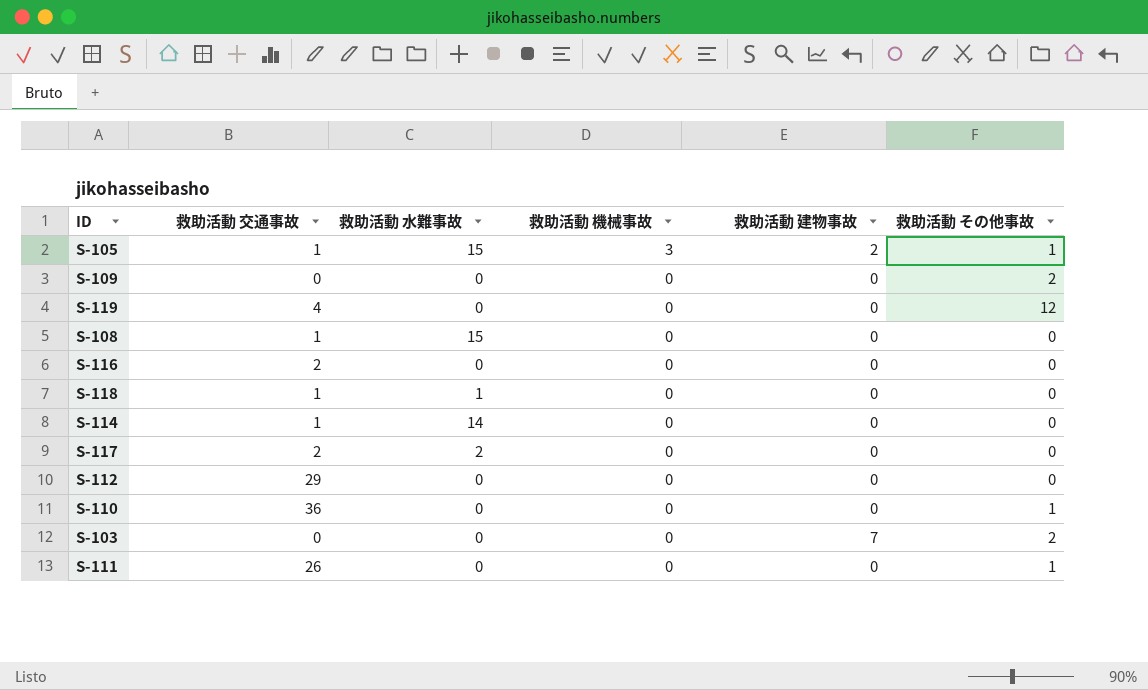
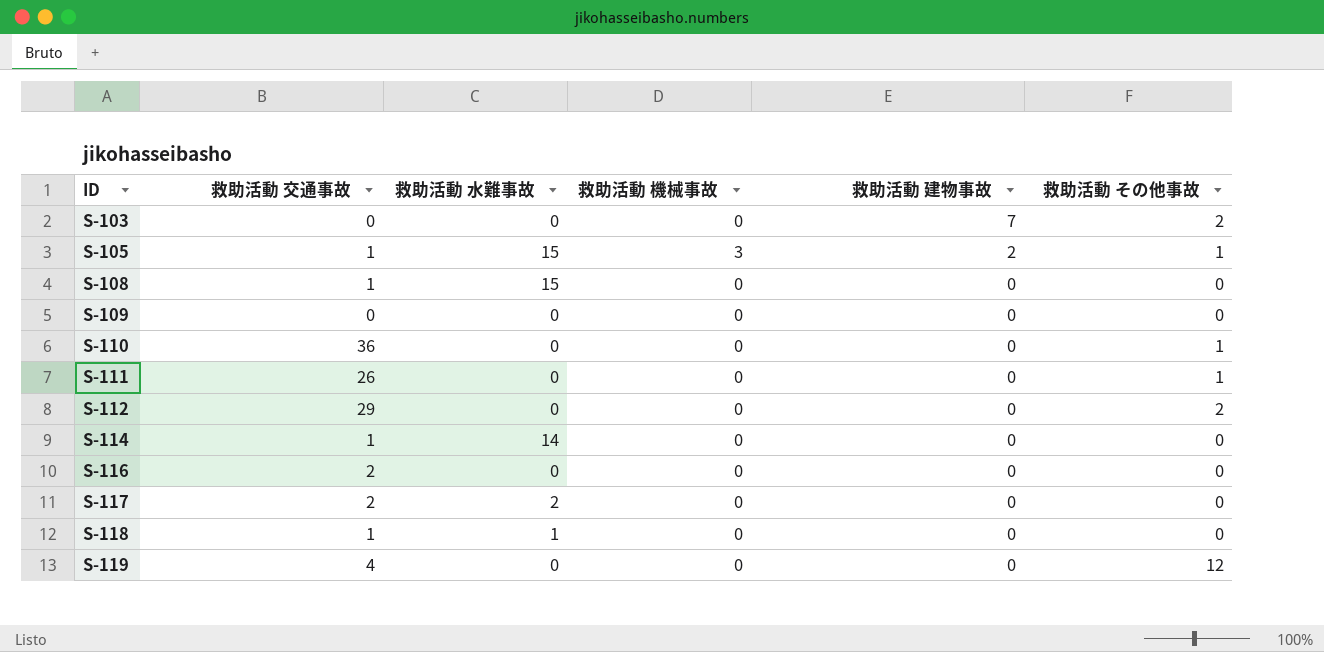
row order: 救助活動 機械事故 descending -> ID ascending
S-109 | 救助活動 その他事故: 2 -> 0
S-112 | 救助活動 その他事故: 0 -> 2

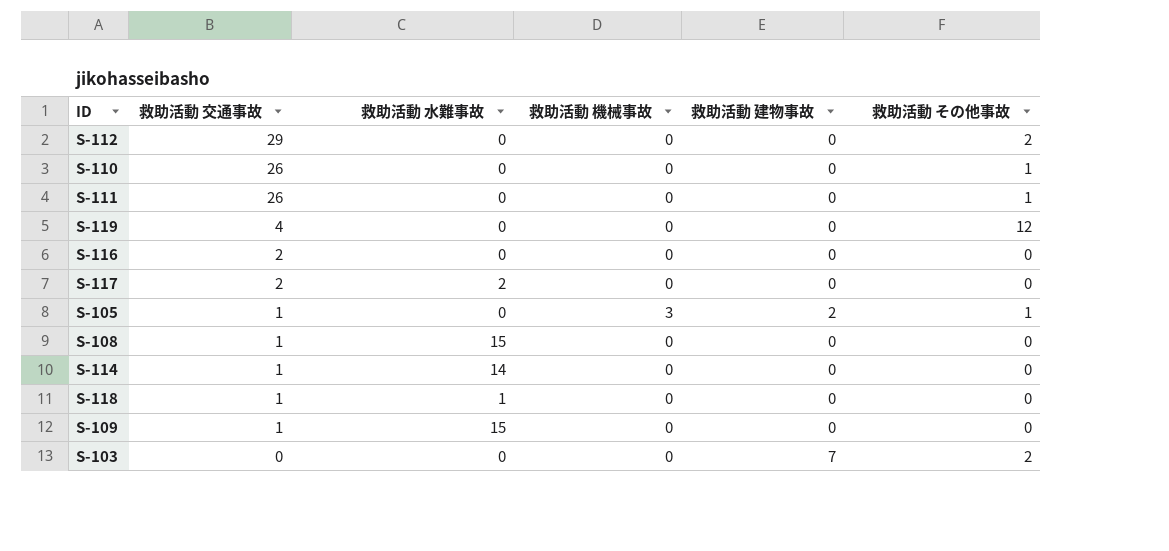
row order: ID ascending -> 救助活動 交通事故 descending
S-110 | 救助活動 交通事故: 36 -> 26
S-105 | 救助活動 水難事故: 15 -> 0
S-109 | 救助活動 交通事故: 0 -> 1
S-109 | 救助活動 水難事故: 0 -> 15

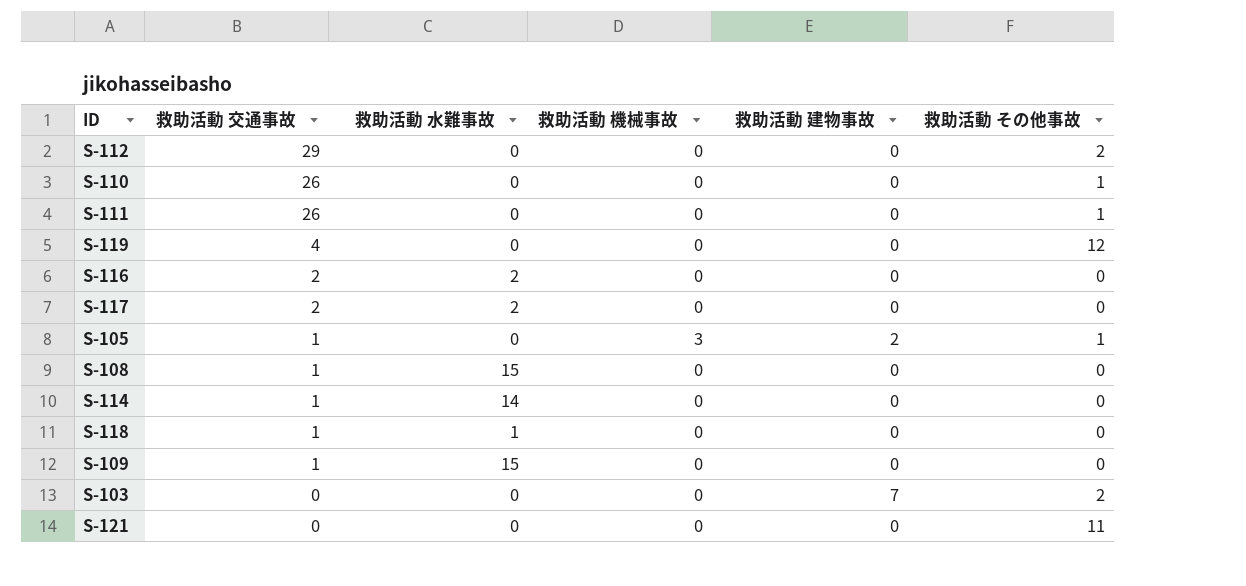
S-116 | 救助活動 水難事故: 0 -> 2
row S-121: none -> 0 | 0 | 0 | 0 | 11

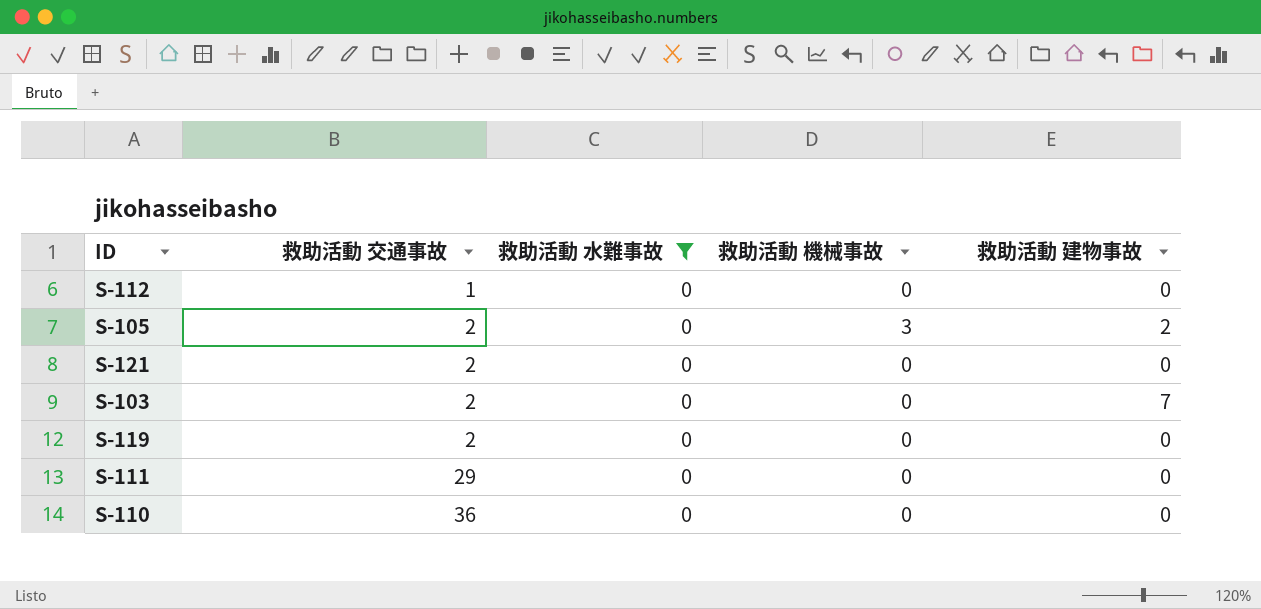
filter: none -> 救助活動 水難事故 = 0
row order: 救助活動 交通事故 descending -> 救助活動 交通事故 ascending
column 救助活動 その他事故 | position: 6 -> none
S-112 | 救助活動 交通事故: 29 -> 1
S-105 | 救助活動 交通事故: 1 -> 2
S-121 | 救助活動 交通事故: 0 -> 2
S-103 | 救助活動 交通事故: 0 -> 2
S-119 | 救助活動 交通事故: 4 -> 2
S-111 | 救助活動 交通事故: 26 -> 29
S-110 | 救助活動 交通事故: 26 -> 36

